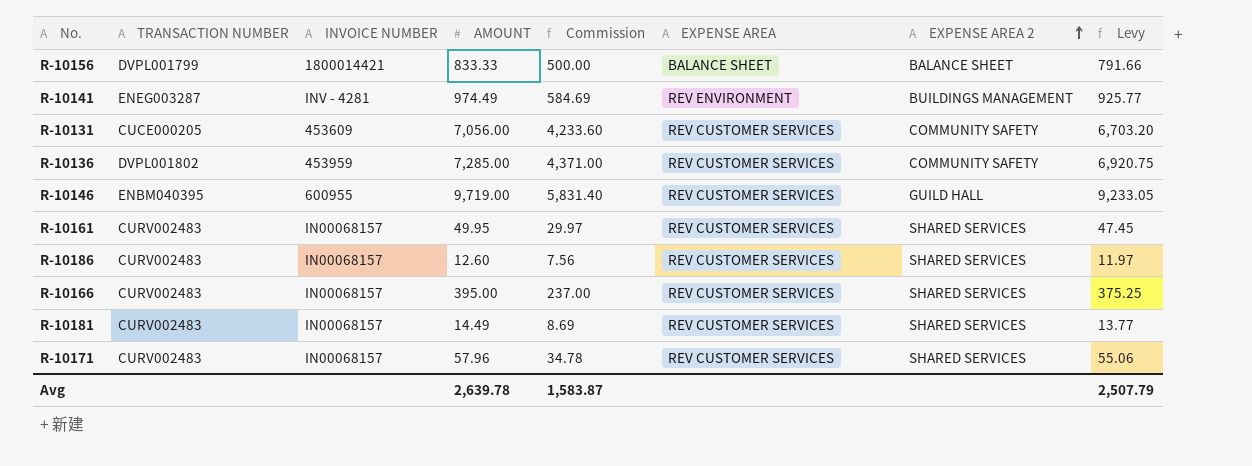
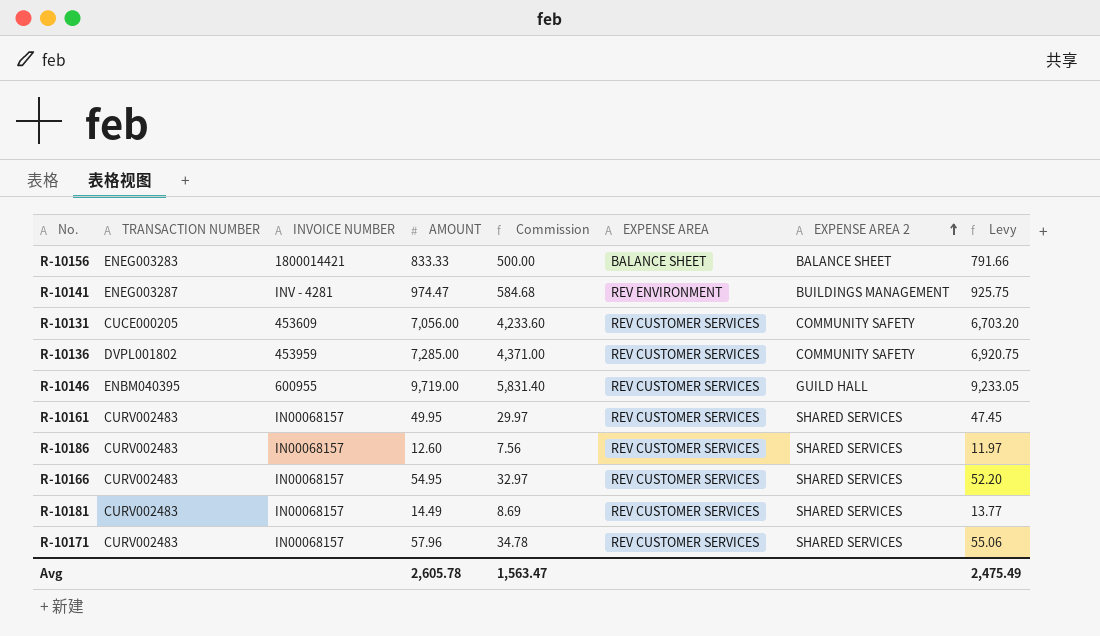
R-10156 | TRANSACTION NUMBER: DVPL001799 -> ENEG003283
R-10141 | AMOUNT: 974.49 -> 974.47
R-10141 | Commission: 584.69 -> 584.68
R-10141 | Levy: 925.77 -> 925.75
R-10166 | AMOUNT: 395.00 -> 54.95
R-10166 | Commission: 237.00 -> 32.97
R-10166 | Levy: 375.25 -> 52.20
Avg | AMOUNT: 2,639.78 -> 2,605.78
Avg | Commission: 1,583.87 -> 1,563.47
Avg | Levy: 2,507.79 -> 2,475.49

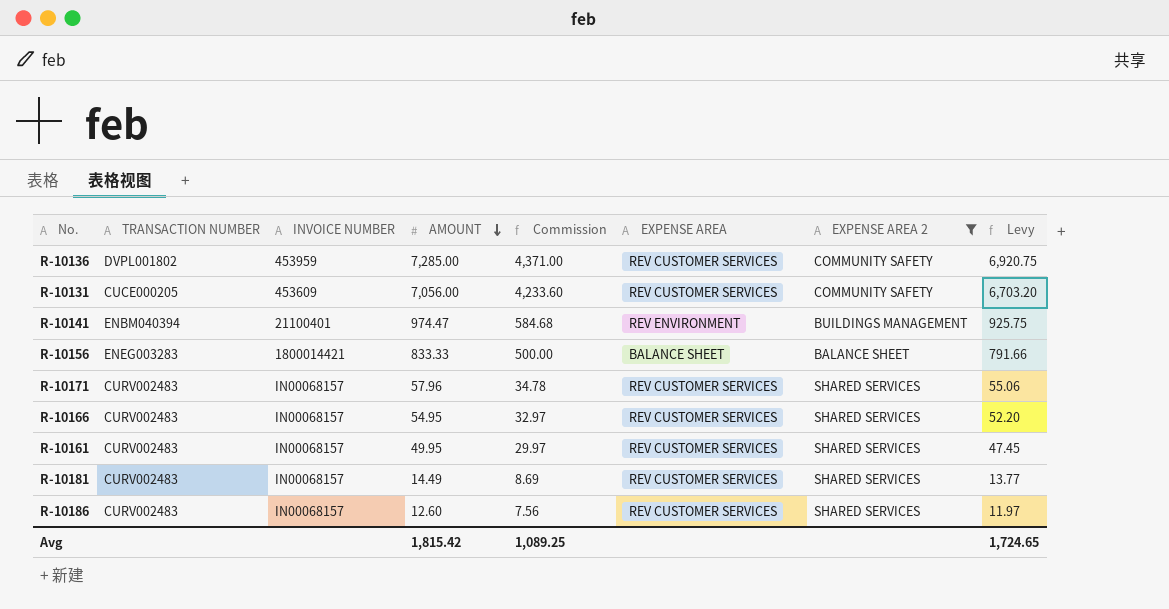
filter: none -> EXPENSE AREA 2 != GUILD HALL
row order: EXPENSE AREA 2 ascending -> AMOUNT descending
R-10141 | TRANSACTION NUMBER: ENEG003287 -> ENBM040394
R-10141 | INVOICE NUMBER: INV - 4281 -> 21100401
Avg | AMOUNT: 2,605.78 -> 1,815.42
Avg | Commission: 1,563.47 -> 1,089.25
Avg | Levy: 2,475.49 -> 1,724.65

